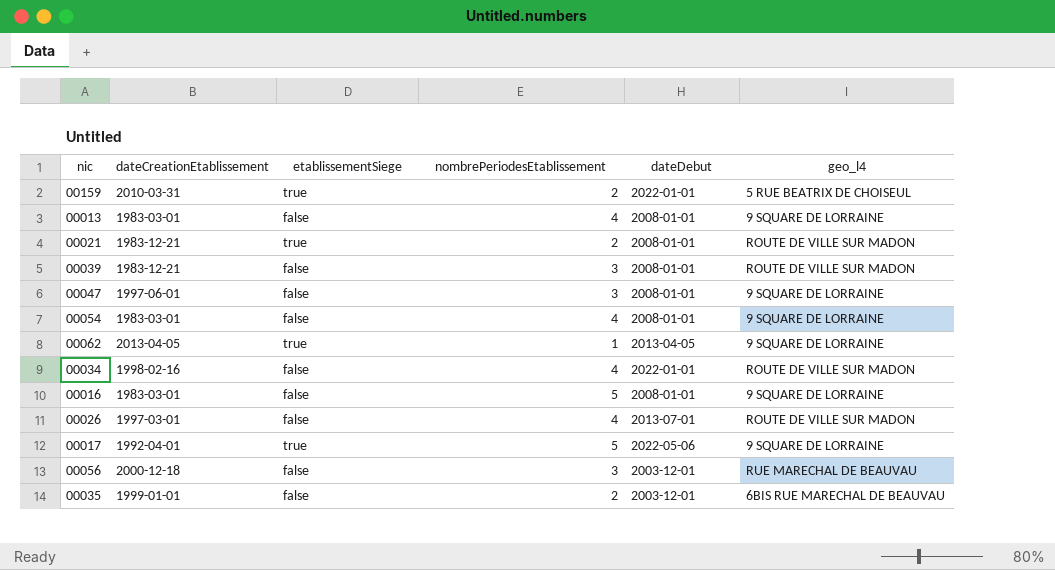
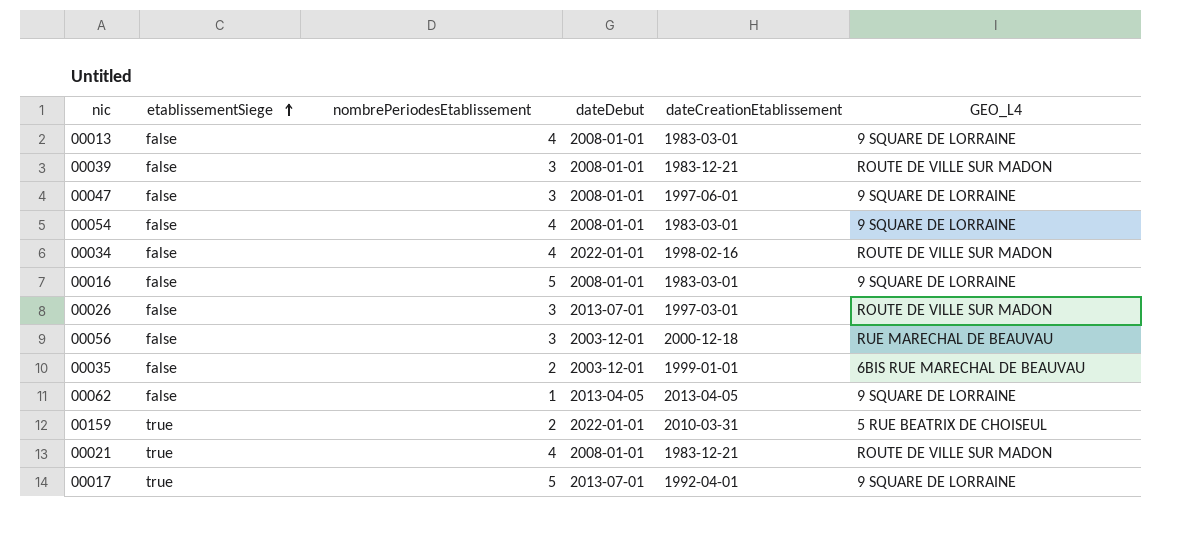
row order: none -> etablissementSiege ascending
column dateCreationEtablissement | position: 2 -> 5
column name: geo_l4 -> GEO_L4
00026 | nombrePeriodesEtablissement: 4 -> 3
00062 | etablissementSiege: true -> false
00021 | nombrePeriodesEtablissement: 2 -> 4
00017 | dateDebut: 2022-05-06 -> 2013-07-01

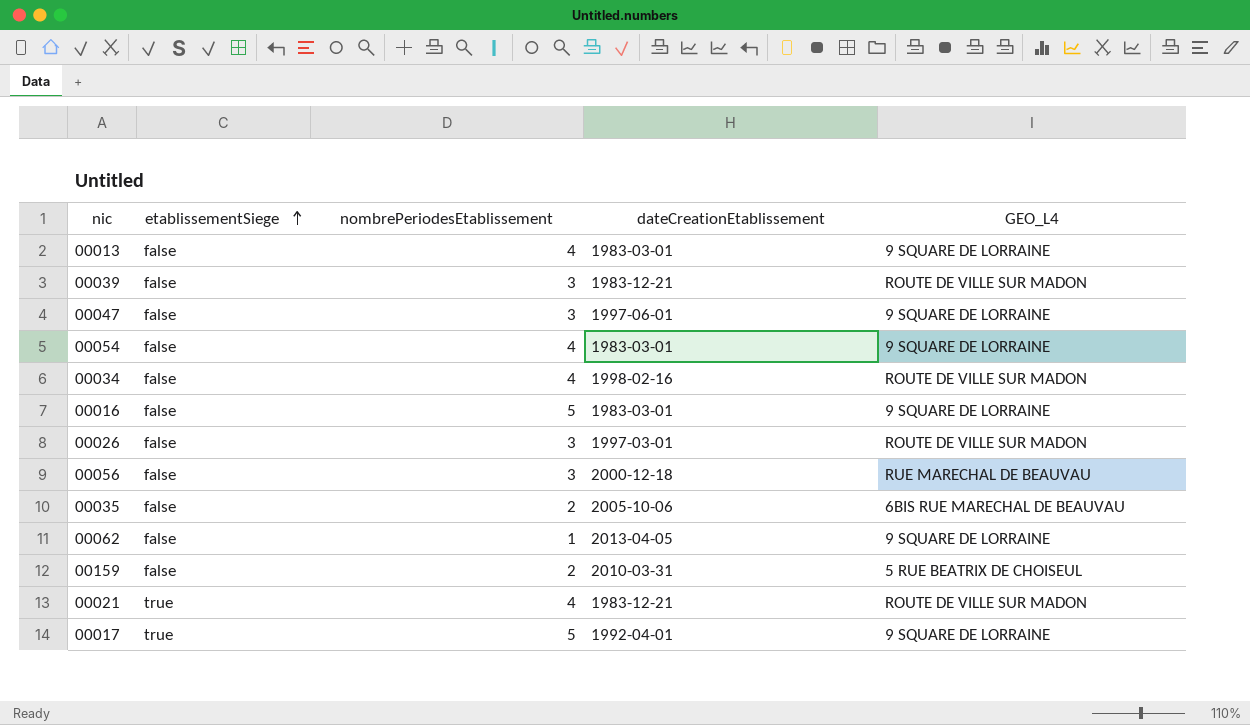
column dateDebut | position: 4 -> none
00035 | dateCreationEtablissement: 1999-01-01 -> 2005-10-06
00159 | etablissementSiege: true -> false

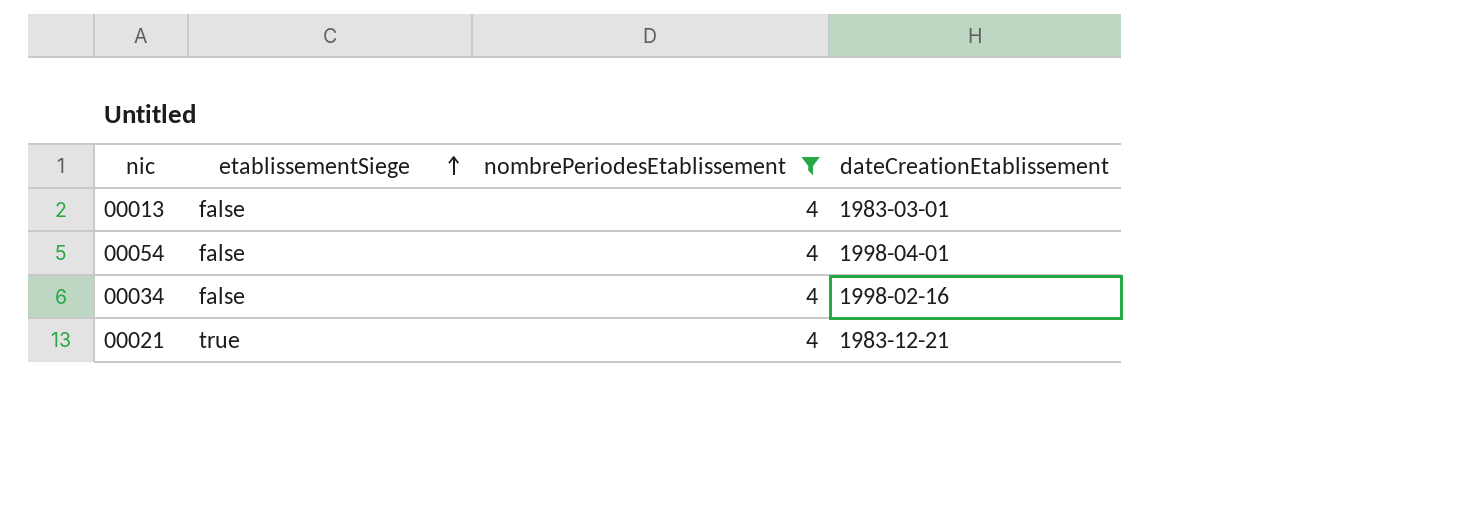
filter: none -> nombrePeriodesEtablissement = 4
column GEO_L4 | position: 5 -> none
00054 | dateCreationEtablissement: 1983-03-01 -> 1998-04-01

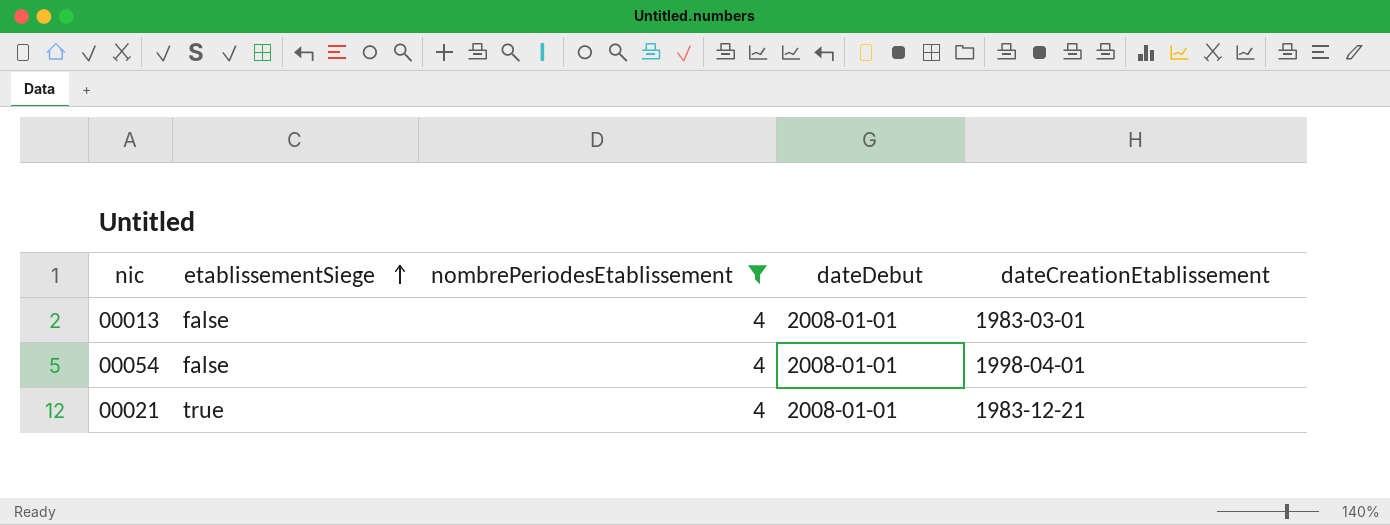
column dateDebut | position: none -> 4
row 00034: false | 4 | 1998-02-16 -> none

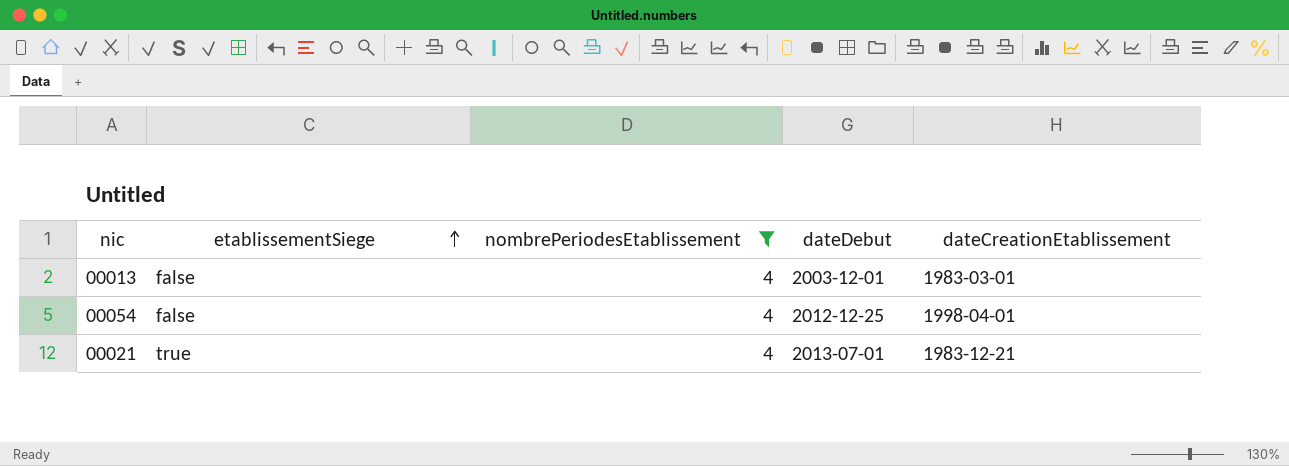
00013 | dateDebut: 2008-01-01 -> 2003-12-01
00054 | dateDebut: 2008-01-01 -> 2012-12-25
00021 | dateDebut: 2008-01-01 -> 2013-07-01

